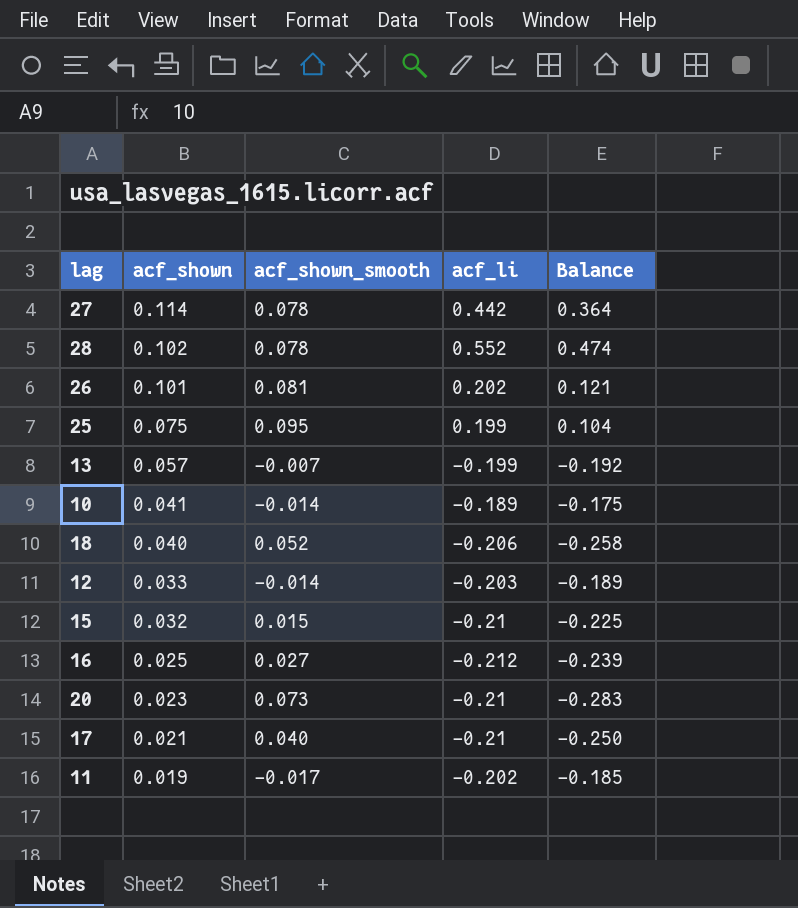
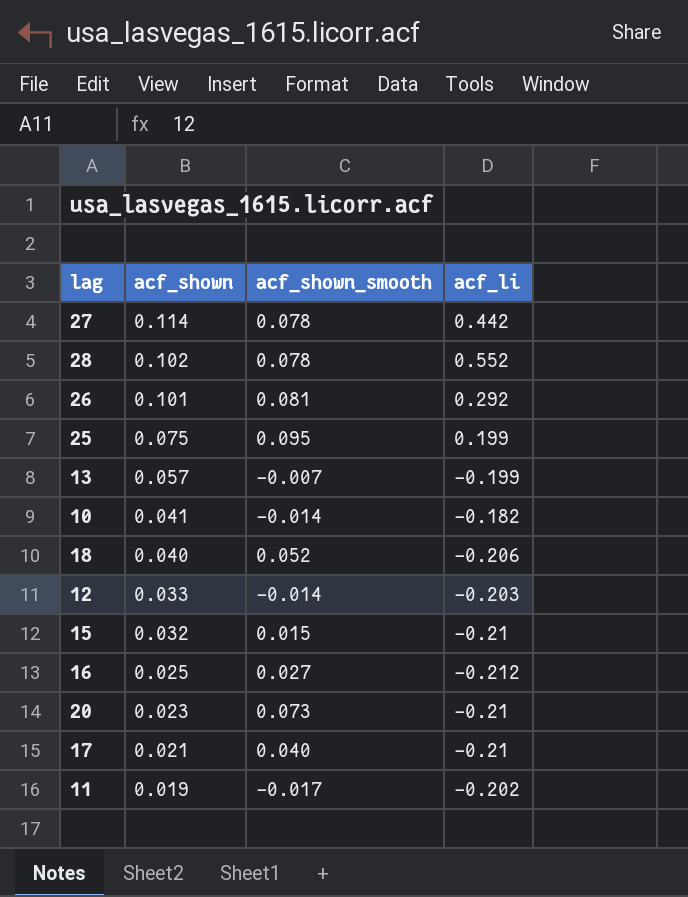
column Balance | formula: [acf_li] - [acf_shown_smooth] -> none
26 | acf_li: 0.202 -> 0.292
10 | acf_li: -0.189 -> -0.182

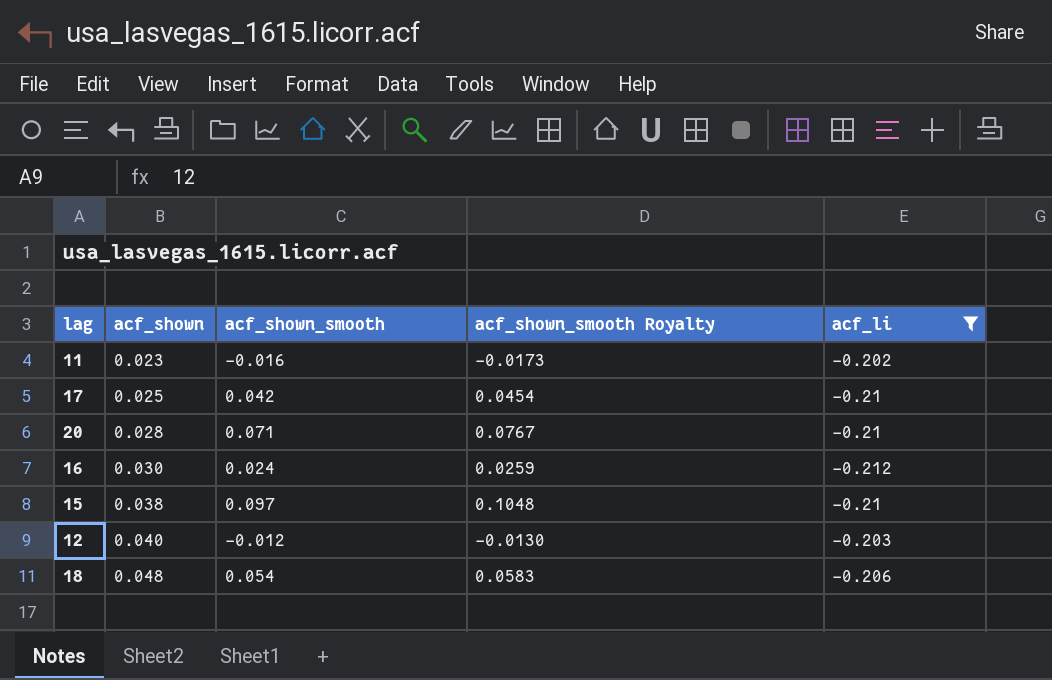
filter: none -> acf_li <= -0.202
row order: acf_shown descending -> acf_shown ascending
column acf_shown_smooth Royalty | formula: none -> [acf_shown_smooth] * 1.08
11 | acf_shown: 0.019 -> 0.023
11 | acf_shown_smooth: -0.017 -> -0.016
17 | acf_shown: 0.021 -> 0.025
17 | acf_shown_smooth: 0.040 -> 0.042
20 | acf_shown: 0.023 -> 0.028
20 | acf_shown_smooth: 0.073 -> 0.071
16 | acf_shown: 0.025 -> 0.030
16 | acf_shown_smooth: 0.027 -> 0.024
15 | acf_shown: 0.032 -> 0.038
15 | acf_shown_smooth: 0.015 -> 0.097
12 | acf_shown: 0.033 -> 0.040
12 | acf_shown_smooth: -0.014 -> -0.012
18 | acf_shown: 0.040 -> 0.048
18 | acf_shown_smooth: 0.052 -> 0.054

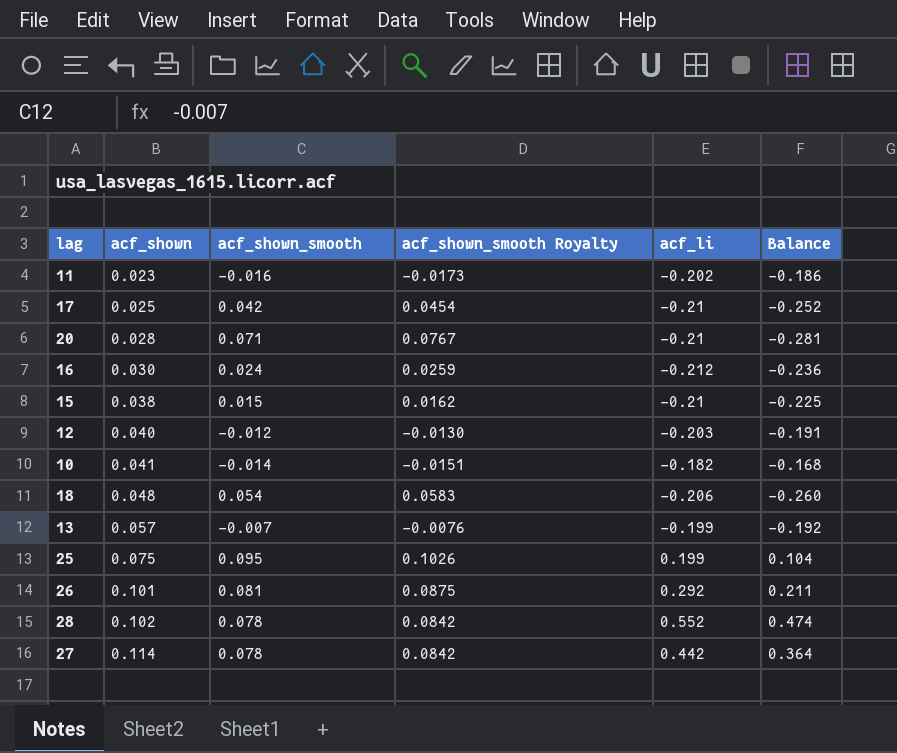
filter: acf_li <= -0.202 -> none
column Balance | formula: none -> [acf_li] - [acf_shown_smooth]
15 | acf_shown_smooth: 0.097 -> 0.015
15 | acf_shown_smooth Royalty: 0.1048 -> 0.0162

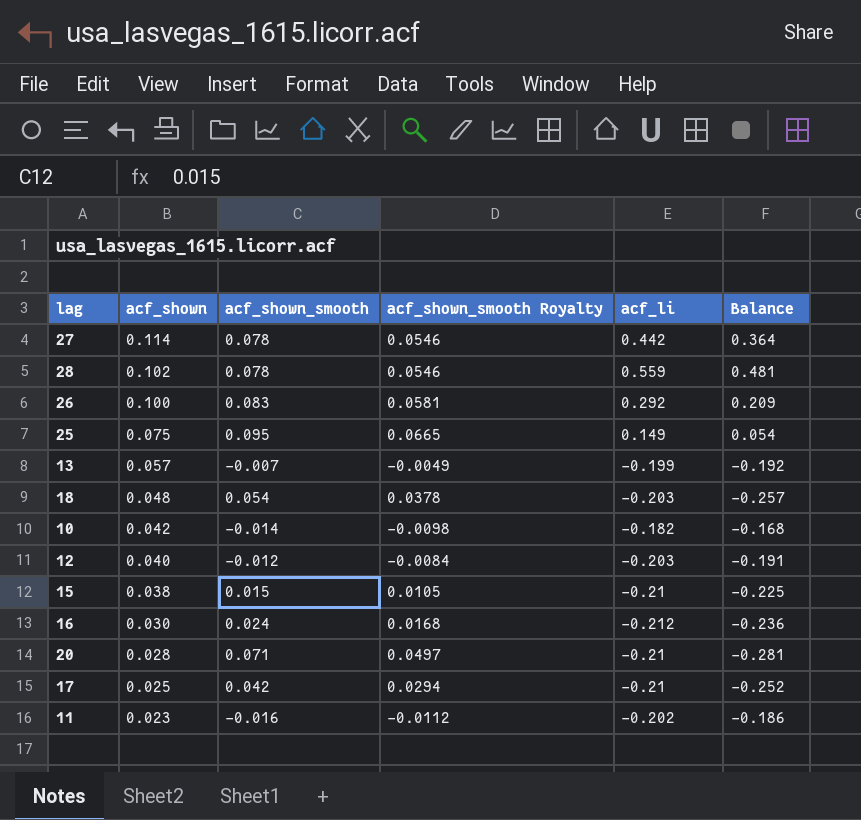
row order: acf_shown ascending -> acf_shown descending
column acf_shown_smooth Royalty | formula: [acf_shown_smooth] * 1.08 -> [acf_shown_smooth] * 0.7
28 | acf_li: 0.552 -> 0.559
28 | Balance: 0.474 -> 0.481
26 | acf_shown: 0.101 -> 0.100
26 | acf_shown_smooth: 0.081 -> 0.083
26 | Balance: 0.211 -> 0.209
25 | acf_li: 0.199 -> 0.149
25 | Balance: 0.104 -> 0.054
18 | acf_li: -0.206 -> -0.203
18 | Balance: -0.260 -> -0.257
10 | acf_shown: 0.041 -> 0.042

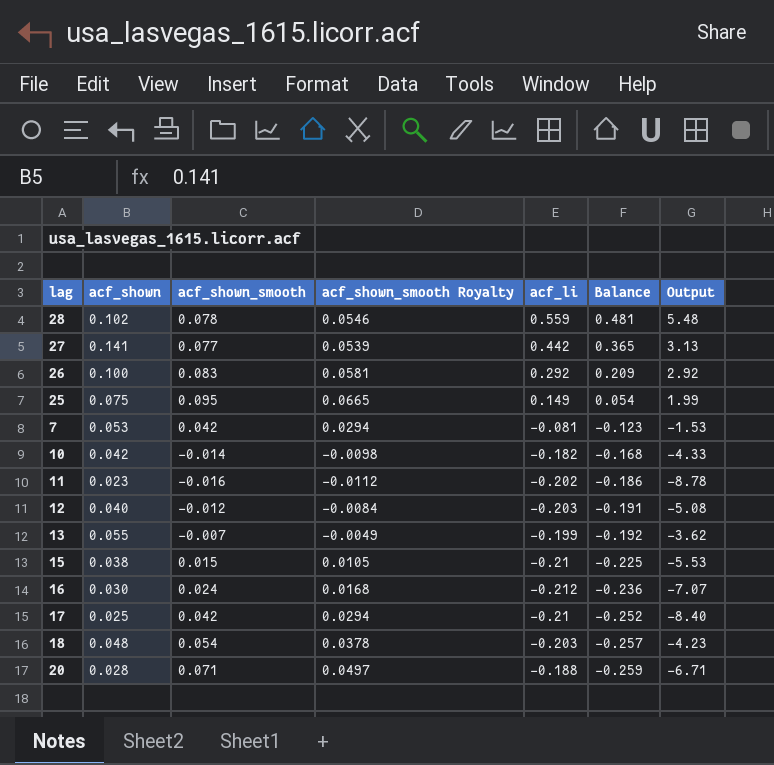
row order: acf_shown descending -> Balance descending
column Output | formula: none -> [acf_li] / [acf_shown]
27 | acf_shown: 0.114 -> 0.141
27 | acf_shown_smooth: 0.078 -> 0.077
27 | acf_shown_smooth Royalty: 0.0546 -> 0.0539
27 | Balance: 0.364 -> 0.365
row 7: none -> 0.053 | 0.042 | 0.0294 | -0.081 | -0.123 | -1.53
13 | acf_shown: 0.057 -> 0.055
20 | acf_li: -0.21 -> -0.188
20 | Balance: -0.281 -> -0.259

